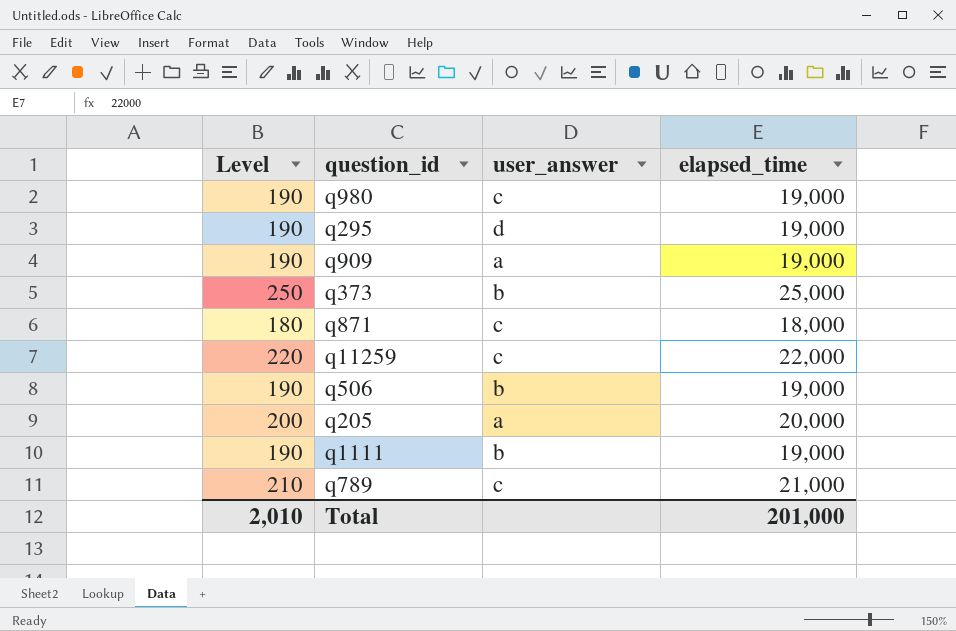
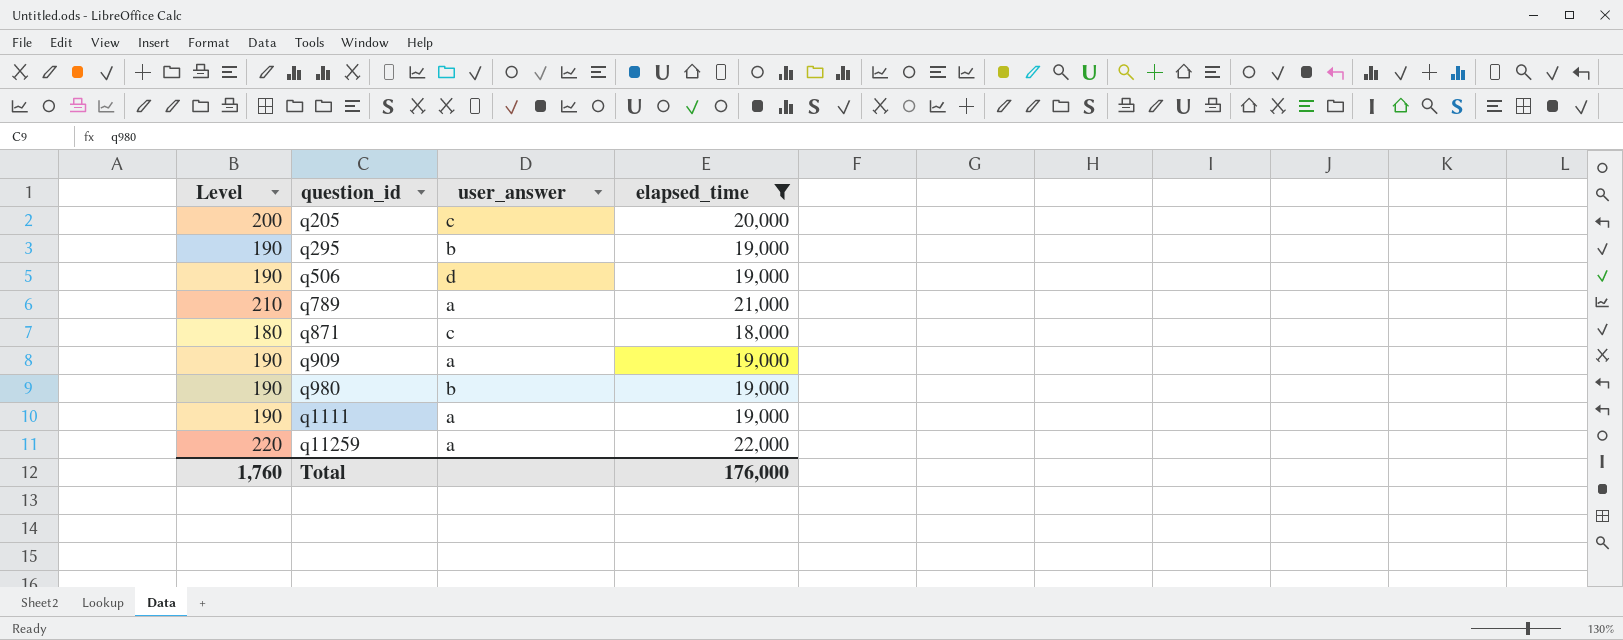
filter: none -> elapsed_time != 25,000
row order: none -> question_id ascending
q205 | user_answer: a -> c
q295 | user_answer: d -> b
q506 | user_answer: b -> d
q789 | user_answer: c -> a
q980 | user_answer: c -> b
q1111 | user_answer: b -> a
q11259 | user_answer: c -> a
Total | Level: 2,010 -> 1,760
Total | elapsed_time: 201,000 -> 176,000

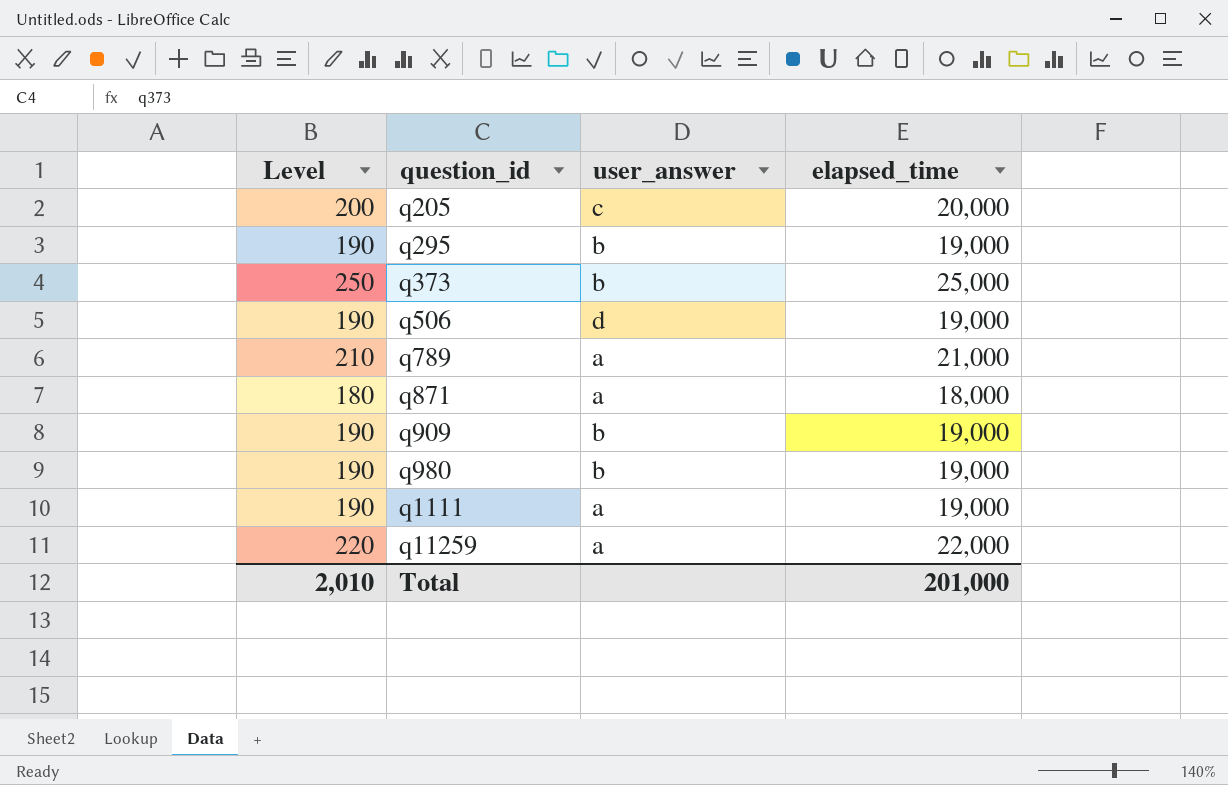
filter: elapsed_time != 25,000 -> none
q871 | user_answer: c -> a
q909 | user_answer: a -> b
Total | Level: 1,760 -> 2,010
Total | elapsed_time: 176,000 -> 201,000

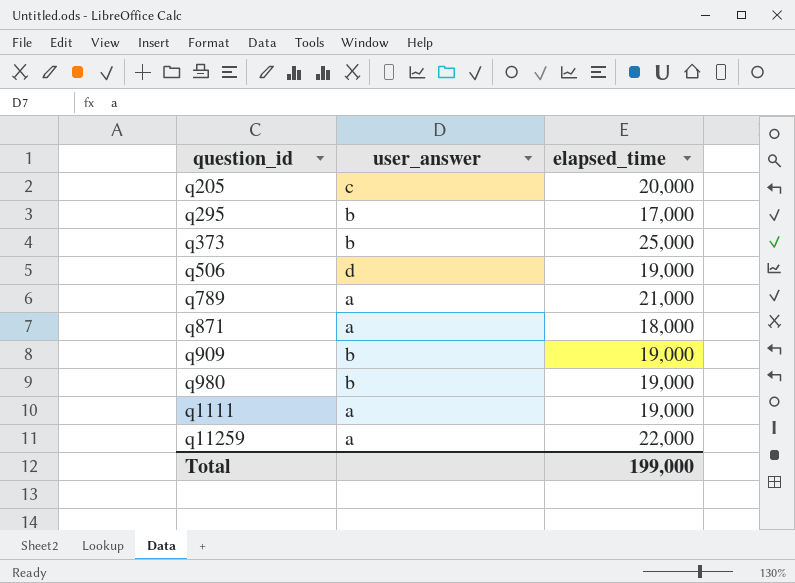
column Level | formula: [elapsed_time] * 0.01 -> none
q295 | elapsed_time: 19,000 -> 17,000
Total | elapsed_time: 201,000 -> 199,000

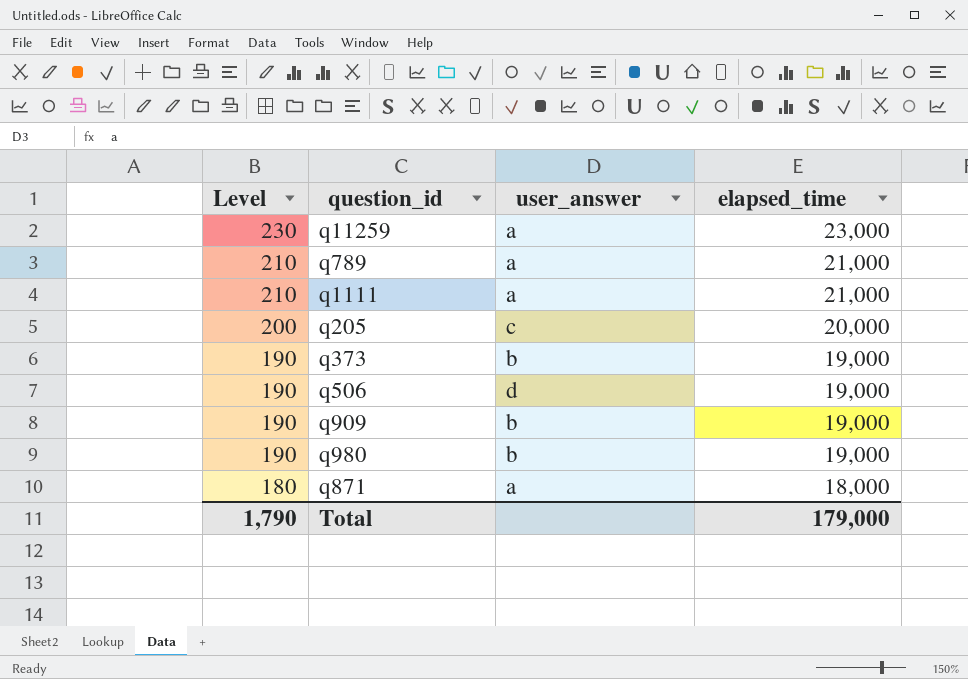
row order: question_id ascending -> Level descending
column Level | formula: none -> [elapsed_time] * 0.01
row q295: b | 17,000 -> none
q11259 | elapsed_time: 22,000 -> 23,000
q1111 | elapsed_time: 19,000 -> 21,000
q373 | elapsed_time: 25,000 -> 19,000
Total | elapsed_time: 199,000 -> 179,000

